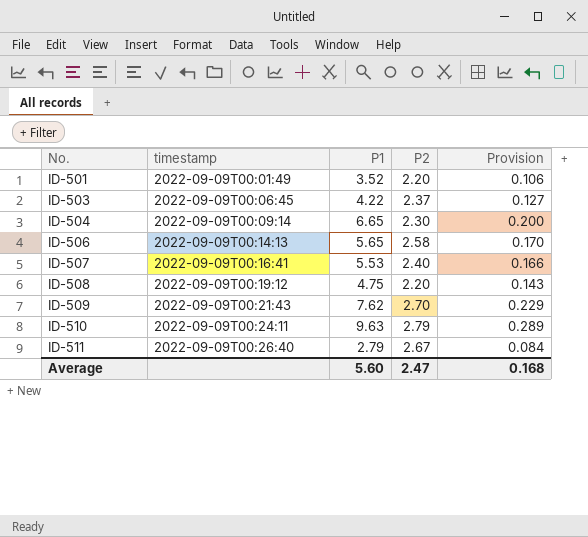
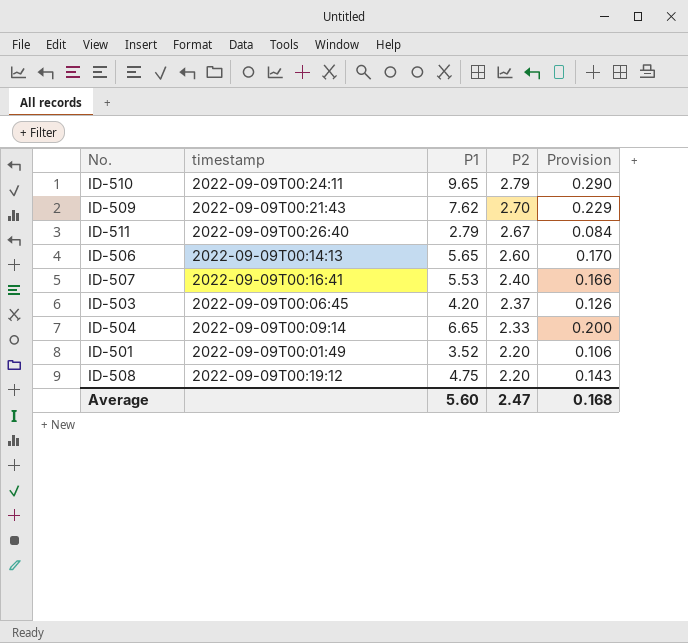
row order: No. ascending -> P2 descending
ID-510 | P1: 9.63 -> 9.65
ID-510 | Provision: 0.289 -> 0.290
ID-506 | P2: 2.58 -> 2.60
ID-503 | P1: 4.22 -> 4.20
ID-503 | Provision: 0.127 -> 0.126
ID-504 | P2: 2.30 -> 2.33

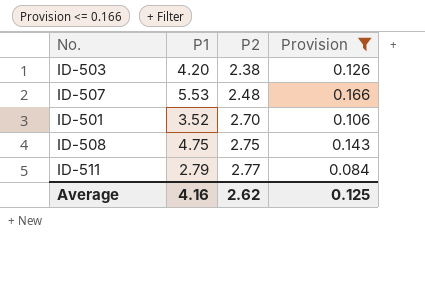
filter: none -> Provision <= 0.166
row order: P2 descending -> P2 ascending
column timestamp | position: 2 -> none
ID-503 | P2: 2.37 -> 2.38
ID-507 | P2: 2.40 -> 2.48
ID-501 | P2: 2.20 -> 2.70
ID-508 | P2: 2.20 -> 2.75
ID-511 | P2: 2.67 -> 2.77
Average | P1: 5.60 -> 4.16
Average | P2: 2.47 -> 2.62
Average | Provision: 0.168 -> 0.125

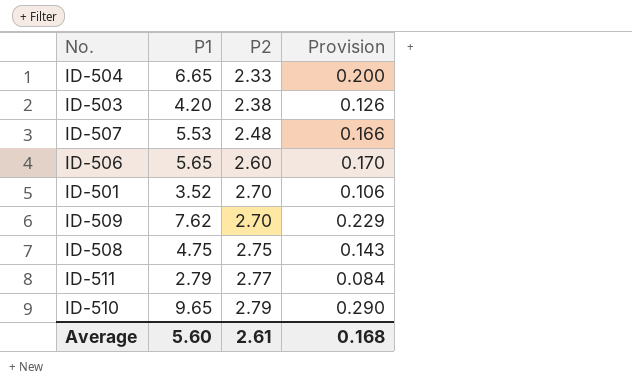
filter: Provision <= 0.166 -> none
Average | P1: 4.16 -> 5.60
Average | P2: 2.62 -> 2.61
Average | Provision: 0.125 -> 0.168

